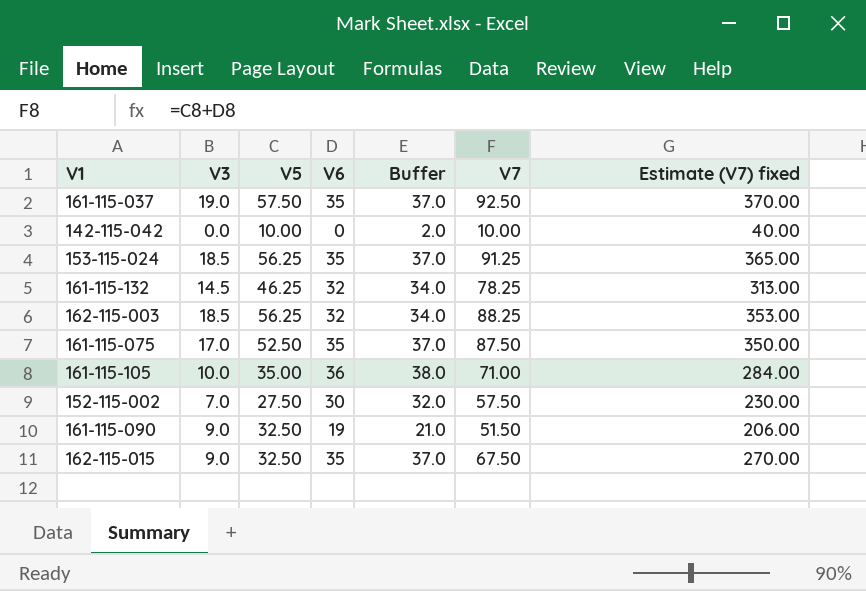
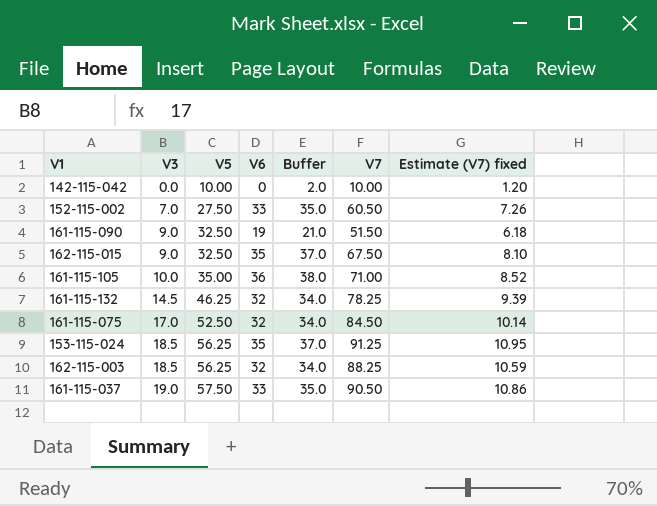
row order: none -> V3 ascending
column Estimate (V7) fixed | formula: [V7] * 4 -> [V7] * 0.12
152-115-002 | V6: 30 -> 33
152-115-002 | Buffer: 32.0 -> 35.0
152-115-002 | V7: 57.50 -> 60.50
161-115-075 | V6: 35 -> 32
161-115-075 | Buffer: 37.0 -> 34.0
161-115-075 | V7: 87.50 -> 84.50
161-115-037 | V6: 35 -> 33
161-115-037 | Buffer: 37.0 -> 35.0
161-115-037 | V7: 92.50 -> 90.50

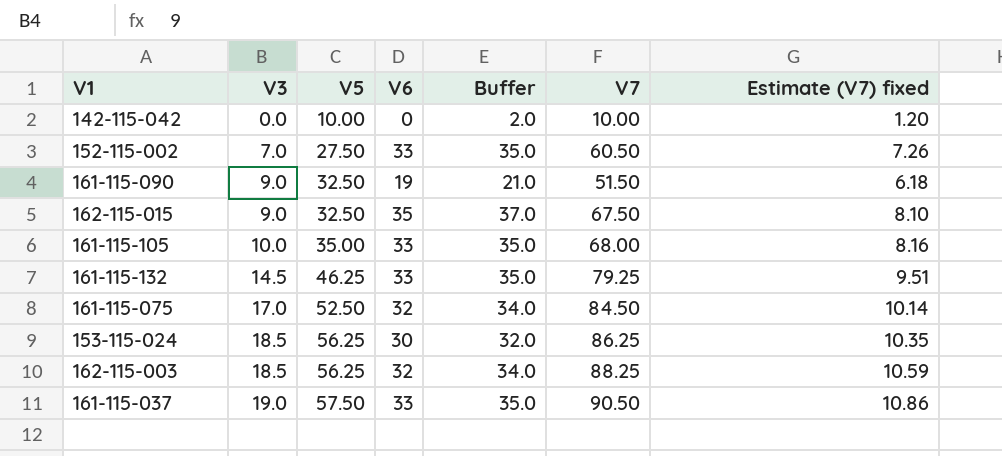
161-115-105 | V6: 36 -> 33
161-115-105 | Buffer: 38.0 -> 35.0
161-115-105 | V7: 71.00 -> 68.00
161-115-105 | Estimate (V7) fixed: 8.52 -> 8.16
161-115-132 | V6: 32 -> 33
161-115-132 | Buffer: 34.0 -> 35.0
161-115-132 | V7: 78.25 -> 79.25
161-115-132 | Estimate (V7) fixed: 9.39 -> 9.51
153-115-024 | V6: 35 -> 30
153-115-024 | Buffer: 37.0 -> 32.0
153-115-024 | V7: 91.25 -> 86.25
153-115-024 | Estimate (V7) fixed: 10.95 -> 10.35

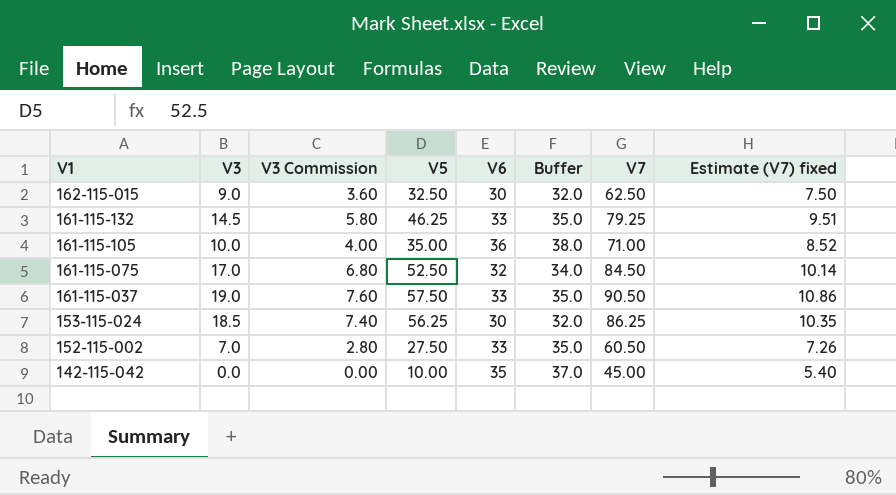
row order: V3 ascending -> V1 descending
column V3 Commission | formula: none -> [V3] * 0.4
row 161-115-090: 9.0 | 32.50 | 19 | 21.0 | 51.50 | 6.18 -> none
row 162-115-003: 18.5 | 56.25 | 32 | 34.0 | 88.25 | 10.59 -> none
162-115-015 | V6: 35 -> 30
162-115-015 | Buffer: 37.0 -> 32.0
162-115-015 | V7: 67.50 -> 62.50
162-115-015 | Estimate (V7) fixed: 8.10 -> 7.50
161-115-105 | V6: 33 -> 36
161-115-105 | Buffer: 35.0 -> 38.0
161-115-105 | V7: 68.00 -> 71.00
161-115-105 | Estimate (V7) fixed: 8.16 -> 8.52
142-115-042 | V6: 0 -> 35
142-115-042 | Buffer: 2.0 -> 37.0
142-115-042 | V7: 10.00 -> 45.00
142-115-042 | Estimate (V7) fixed: 1.20 -> 5.40

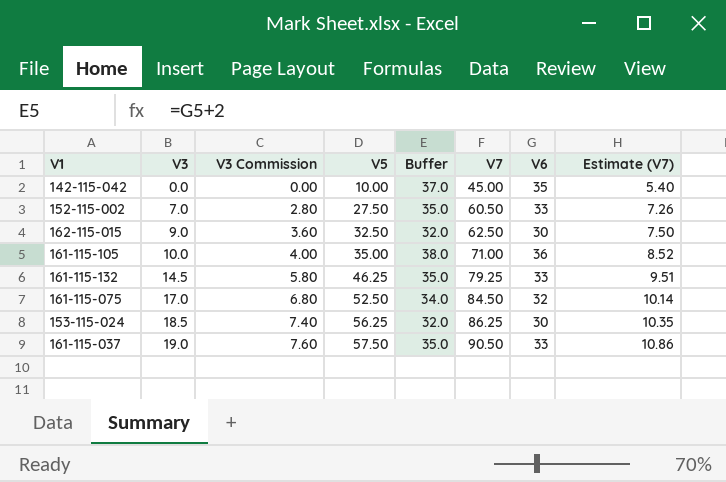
row order: V1 descending -> V3 ascending
column V6 | position: 5 -> 7
column name: Estimate (V7) fixed -> Estimate (V7)

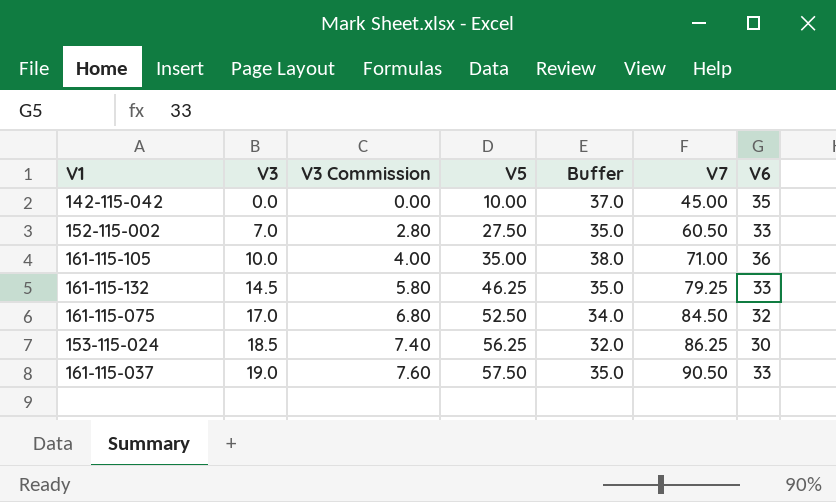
column Estimate (V7) | formula: [V7] * 0.12 -> none
row 162-115-015: 9.0 | 3.60 | 32.50 | 32.0 | 62.50 | 30 | 7.50 -> none

